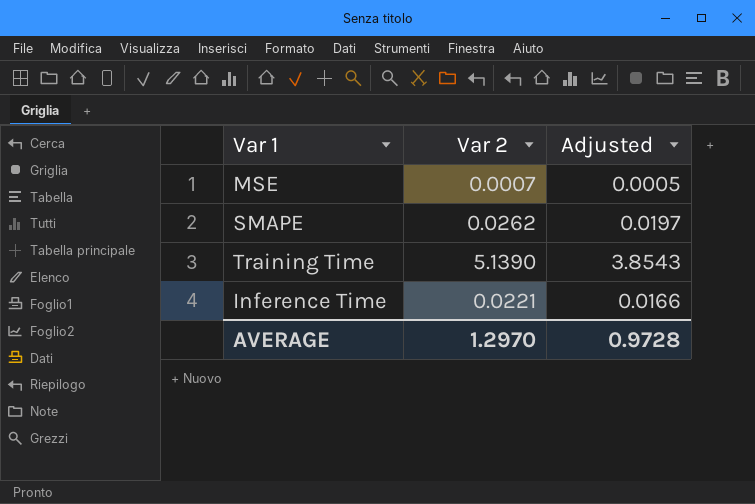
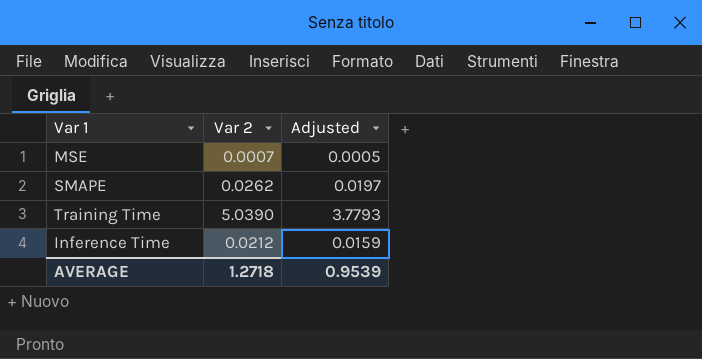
Training Time | Var 2: 5.1390 -> 5.0390
Training Time | Adjusted: 3.8543 -> 3.7793
Inference Time | Var 2: 0.0221 -> 0.0212
Inference Time | Adjusted: 0.0166 -> 0.0159
AVERAGE | Var 2: 1.2970 -> 1.2718
AVERAGE | Adjusted: 0.9728 -> 0.9539

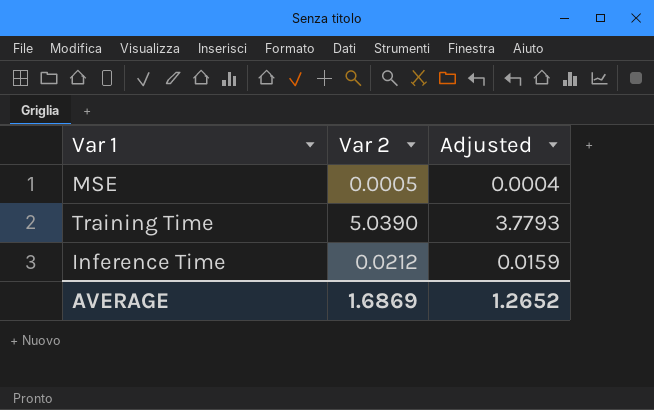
row SMAPE: 0.0262 | 0.0197 -> none
MSE | Var 2: 0.0007 -> 0.0005
MSE | Adjusted: 0.0005 -> 0.0004
AVERAGE | Var 2: 1.2718 -> 1.6869
AVERAGE | Adjusted: 0.9539 -> 1.2652

